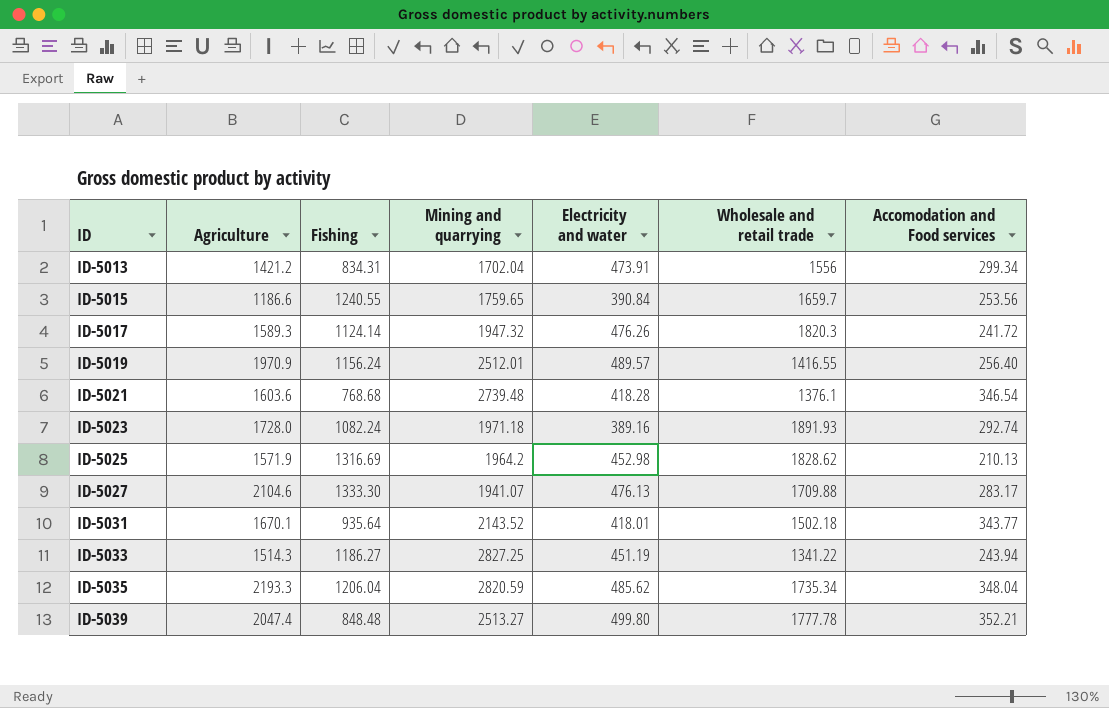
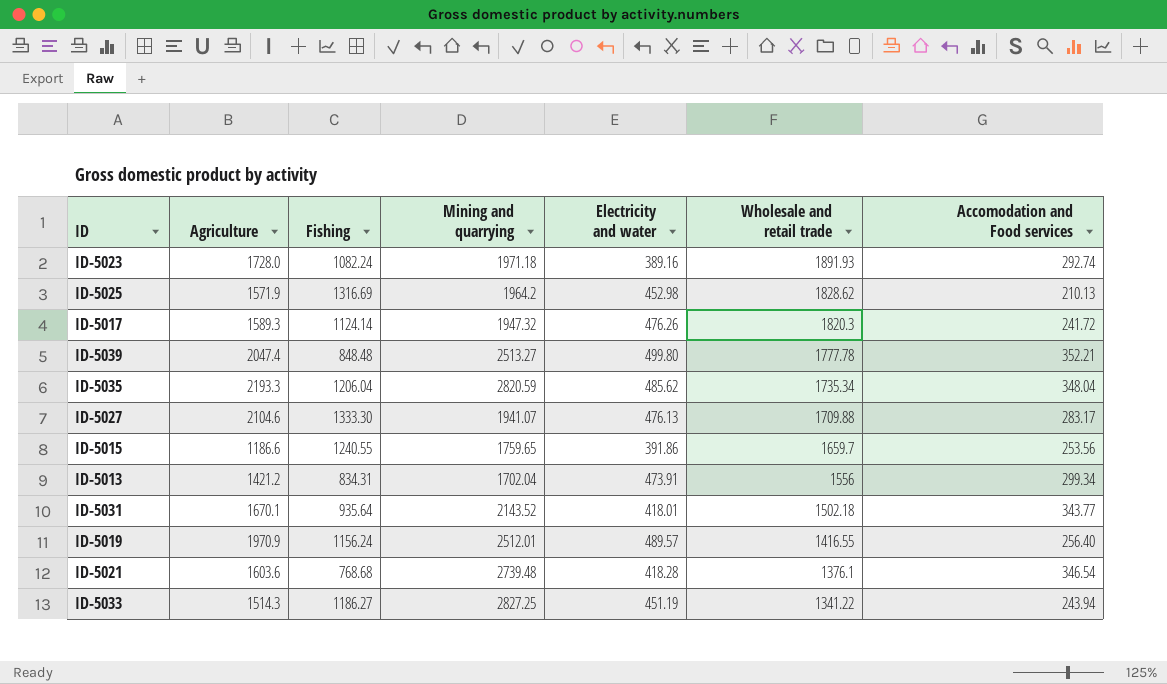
row order: ID ascending -> Wholesale and retail trade descending
ID-5015 | Electricity and water: 390.84 -> 391.86

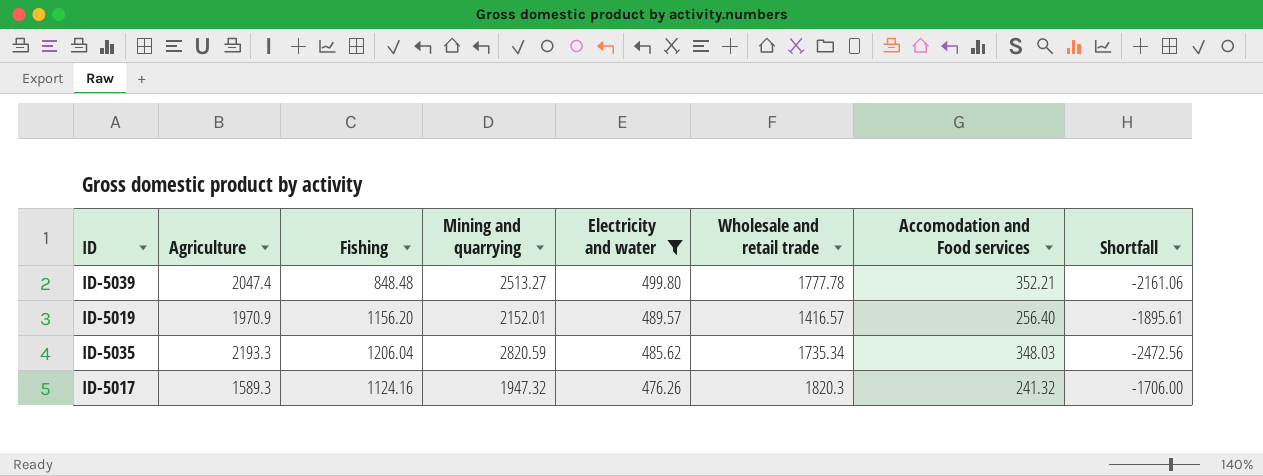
filter: none -> Electricity and water >= 476.26
row order: Wholesale and retail trade descending -> Electricity and water descending
column Shortfall | formula: none -> [Accomodation and Food services] - [Mining and quarrying]
ID-5019 | Fishing: 1156.24 -> 1156.20
ID-5019 | Mining and quarrying: 2512.01 -> 2152.01
ID-5019 | Wholesale and retail trade: 1416.55 -> 1416.57
ID-5035 | Accomodation and Food services: 348.04 -> 348.03
ID-5017 | Fishing: 1124.14 -> 1124.16
ID-5017 | Accomodation and Food services: 241.72 -> 241.32

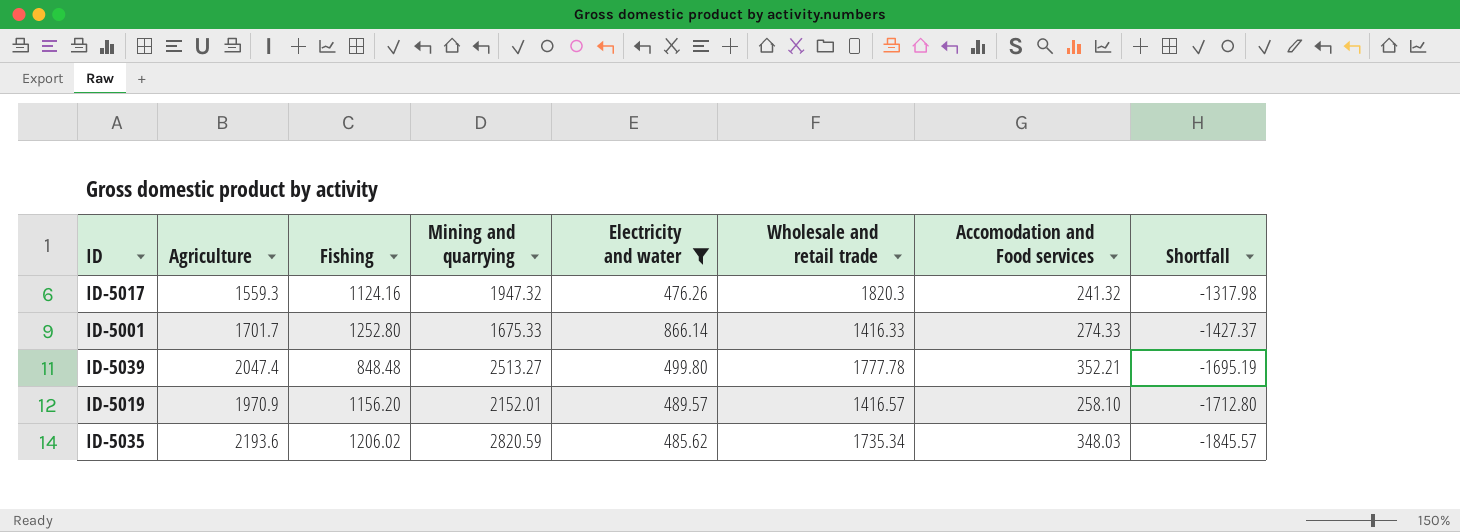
row order: Electricity and water descending -> Shortfall descending
column Shortfall | formula: [Accomodation and Food services] - [Mining and quarrying] -> [Accomodation and Food services] - [Agriculture]
ID-5017 | Agriculture: 1589.3 -> 1559.3
row ID-5001: none -> 1701.7 | 1252.80 | 1675.33 | 866.14 | 1416.33 | 274.33 | -1427.37
ID-5019 | Accomodation and Food services: 256.40 -> 258.10
ID-5035 | Agriculture: 2193.3 -> 2193.6
ID-5035 | Fishing: 1206.04 -> 1206.02

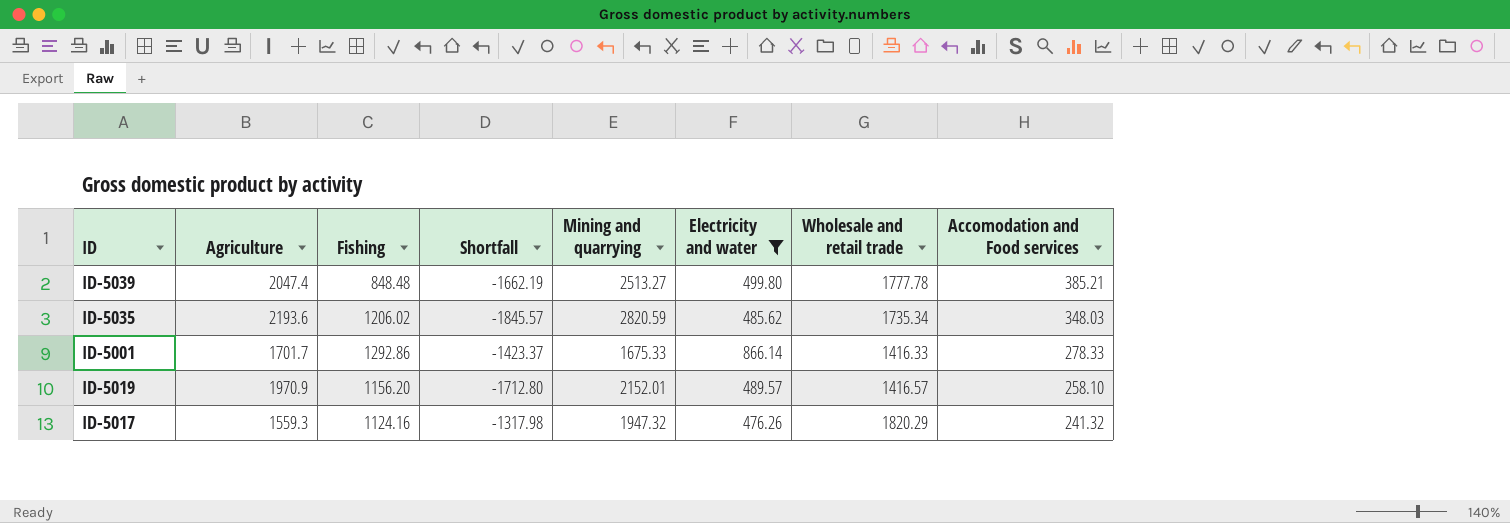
row order: Shortfall descending -> Accomodation and Food services descending
column Shortfall | position: 8 -> 4
ID-5039 | Shortfall: -1695.19 -> -1662.19
ID-5039 | Accomodation and Food services: 352.21 -> 385.21
ID-5001 | Fishing: 1252.80 -> 1292.86
ID-5001 | Shortfall: -1427.37 -> -1423.37
ID-5001 | Accomodation and Food services: 274.33 -> 278.33
ID-5017 | Wholesale and retail trade: 1820.3 -> 1820.29

